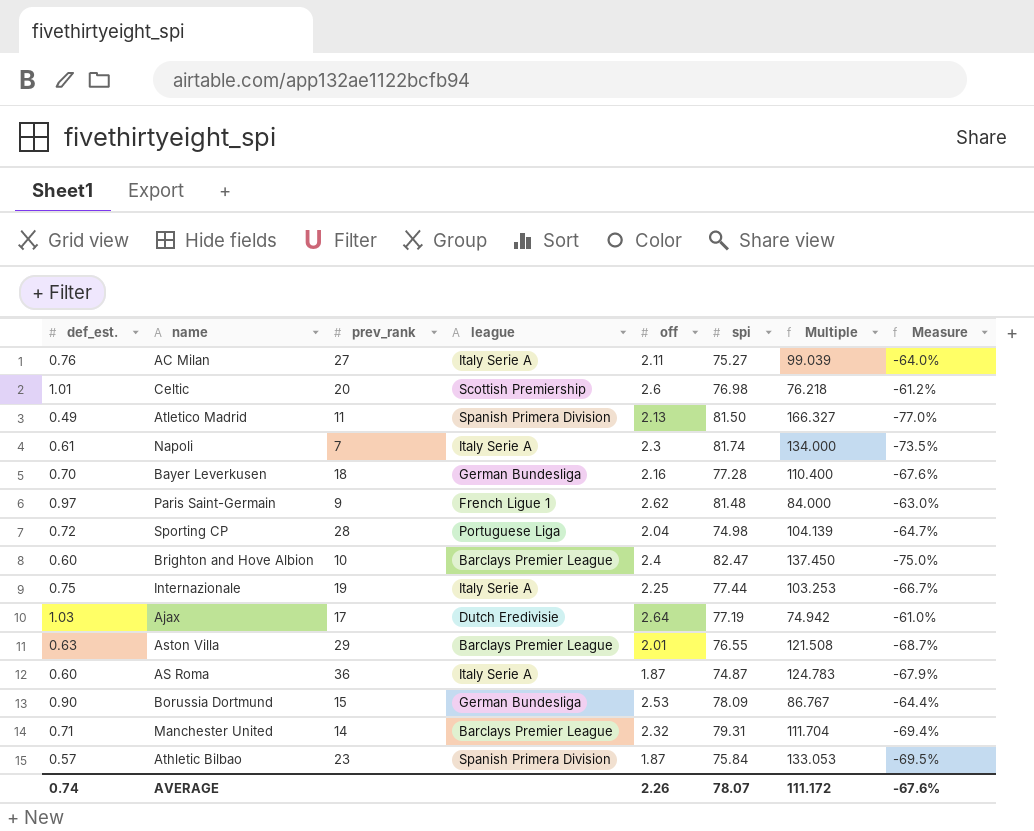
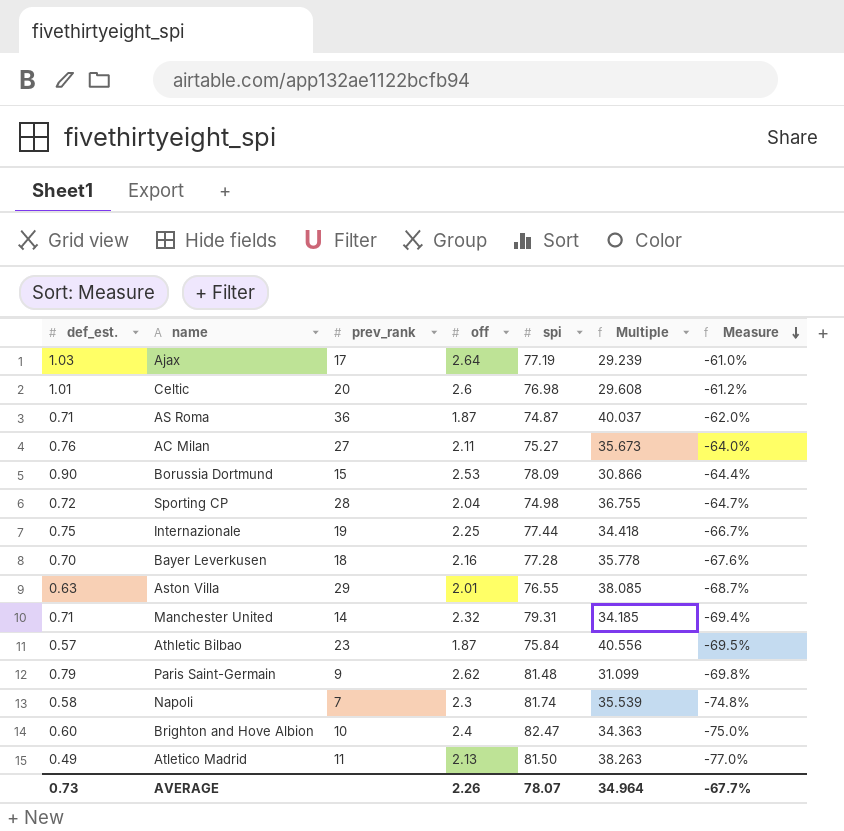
row order: none -> Measure descending
column league | position: 4 -> none
column Multiple | formula: [spi] / [def_est.] -> [spi] / [off]
AS Roma | def_est.: 0.60 -> 0.71
AS Roma | Measure: -67.9% -> -62.0%
Paris Saint-Germain | def_est.: 0.97 -> 0.79
Paris Saint-Germain | Measure: -63.0% -> -69.8%
Napoli | def_est.: 0.61 -> 0.58
Napoli | Measure: -73.5% -> -74.8%
AVERAGE | def_est.: 0.74 -> 0.73
AVERAGE | Multiple: 111.172 -> 34.964
AVERAGE | Measure: -67.6% -> -67.7%

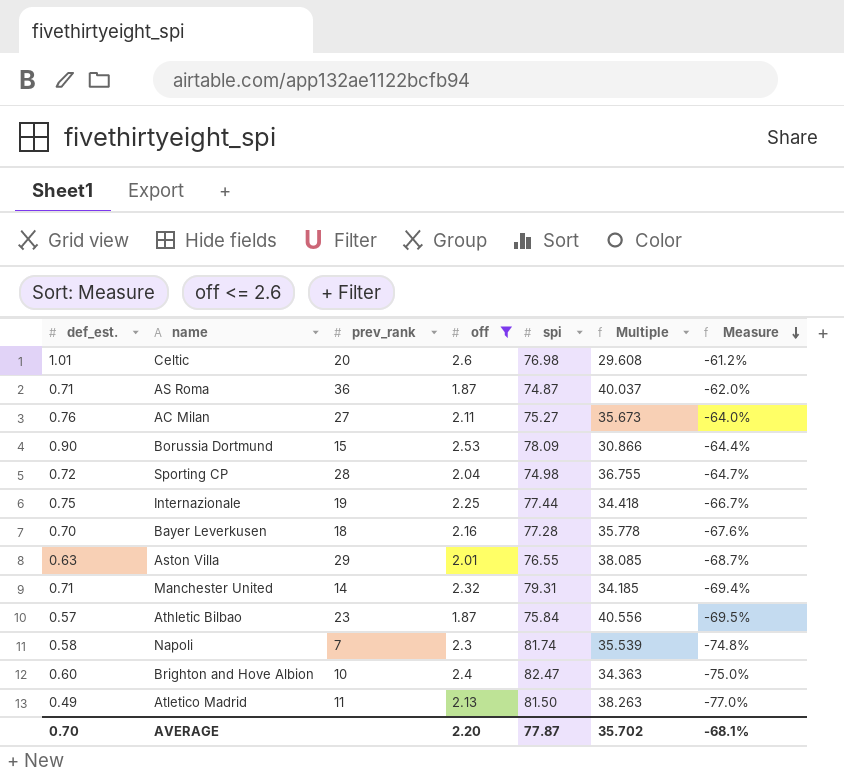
filter: none -> off <= 2.6
AVERAGE | def_est.: 0.73 -> 0.70
AVERAGE | off: 2.26 -> 2.20
AVERAGE | spi: 78.07 -> 77.87
AVERAGE | Multiple: 34.964 -> 35.702
AVERAGE | Measure: -67.7% -> -68.1%

